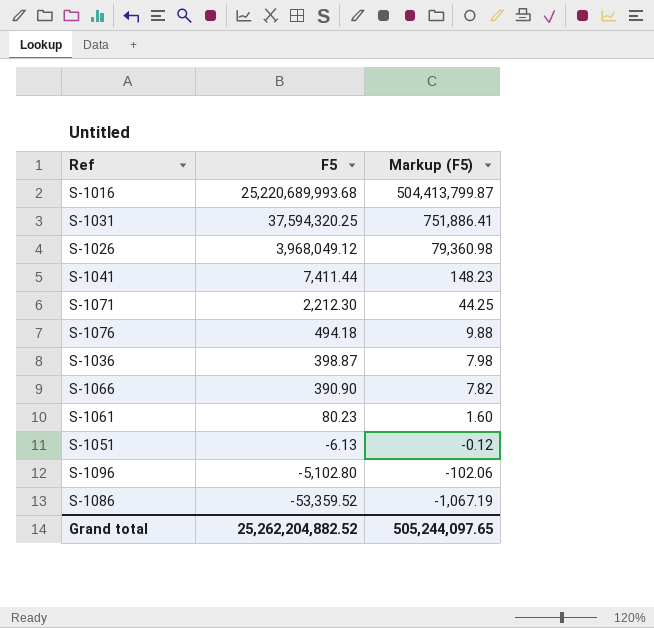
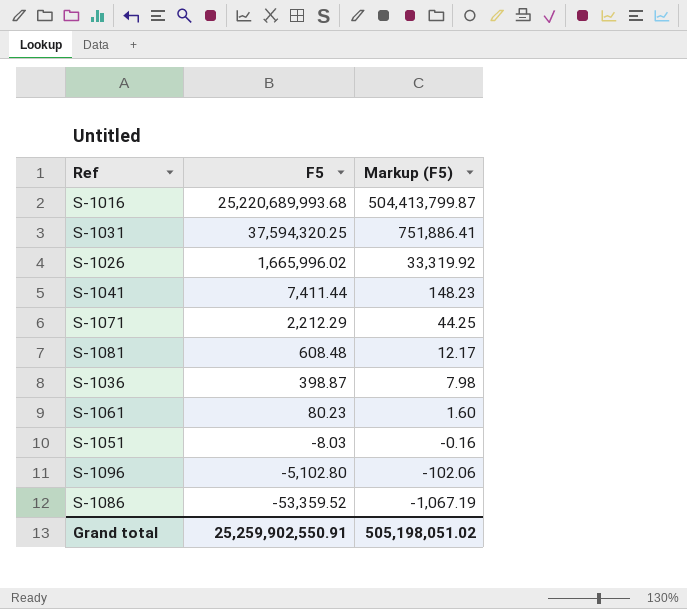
row S-1076: 494.18 | 9.88 -> none
row S-1066: 390.90 | 7.82 -> none
S-1026 | F5: 3,968,049.12 -> 1,665,996.02
S-1026 | Markup (F5): 79,360.98 -> 33,319.92
S-1071 | F5: 2,212.30 -> 2,212.29
row S-1081: none -> 608.48 | 12.17
S-1051 | F5: -6.13 -> -8.03
S-1051 | Markup (F5): -0.12 -> -0.16
Grand total | F5: 25,262,204,882.52 -> 25,259,902,550.91
Grand total | Markup (F5): 505,244,097.65 -> 505,198,051.02

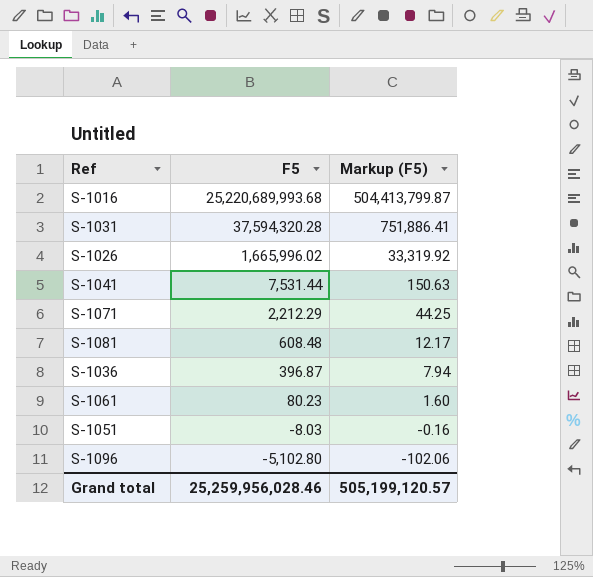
row S-1086: -53,359.52 | -1,067.19 -> none
S-1031 | F5: 37,594,320.25 -> 37,594,320.28
S-1041 | F5: 7,411.44 -> 7,531.44
S-1041 | Markup (F5): 148.23 -> 150.63
S-1036 | F5: 398.87 -> 396.87
S-1036 | Markup (F5): 7.98 -> 7.94
Grand total | F5: 25,259,902,550.91 -> 25,259,956,028.46
Grand total | Markup (F5): 505,198,051.02 -> 505,199,120.57

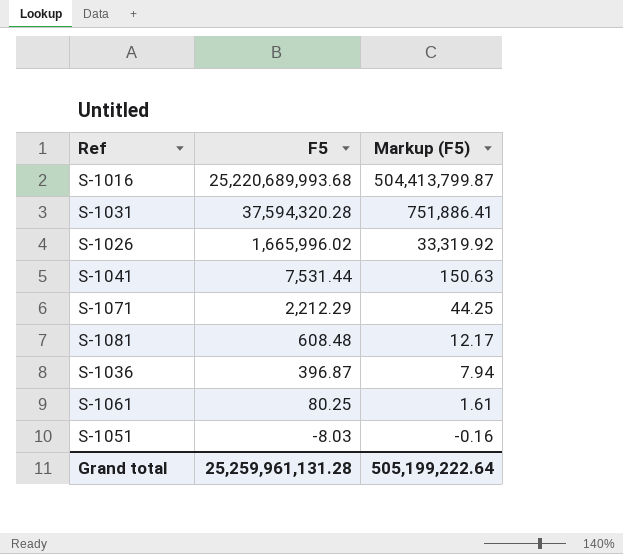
row S-1096: -5,102.80 | -102.06 -> none
S-1061 | F5: 80.23 -> 80.25
S-1061 | Markup (F5): 1.60 -> 1.61
Grand total | F5: 25,259,956,028.46 -> 25,259,961,131.28
Grand total | Markup (F5): 505,199,120.57 -> 505,199,222.64

